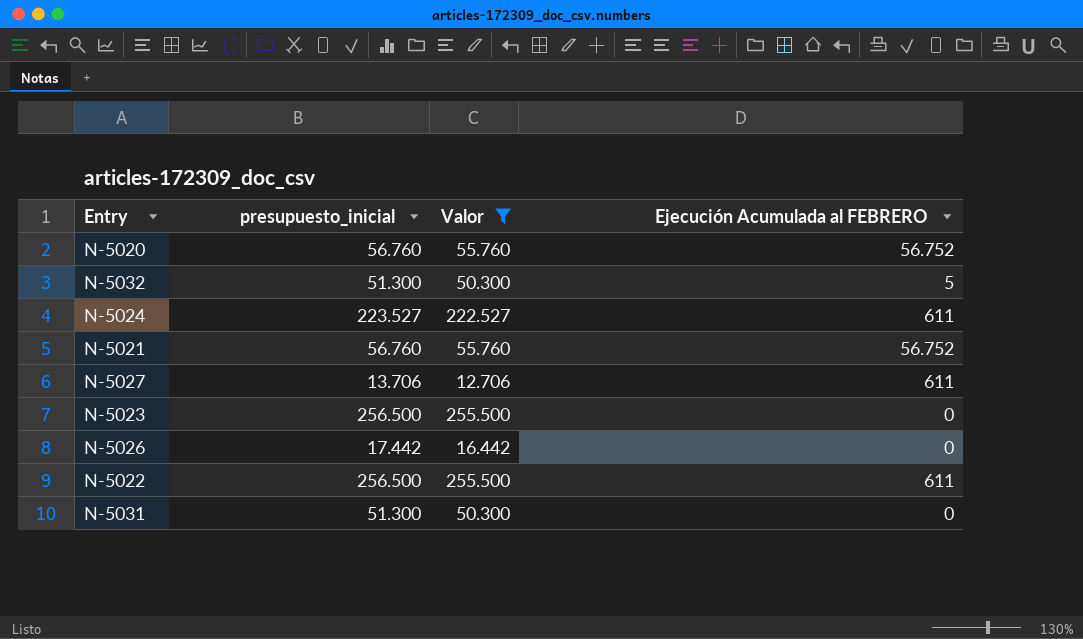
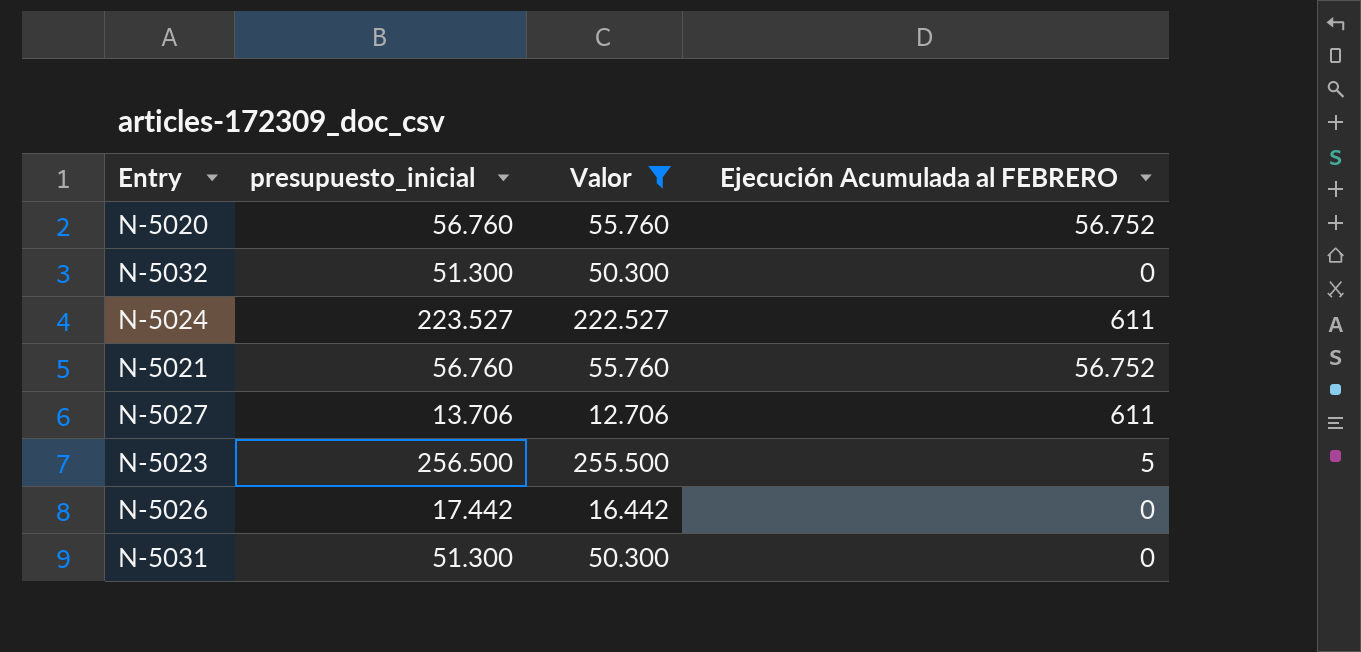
row N-5022: 256.500 | 255.500 | 611 -> none
N-5032 | Ejecución Acumulada al FEBRERO: 5 -> 0
N-5023 | Ejecución Acumulada al FEBRERO: 0 -> 5

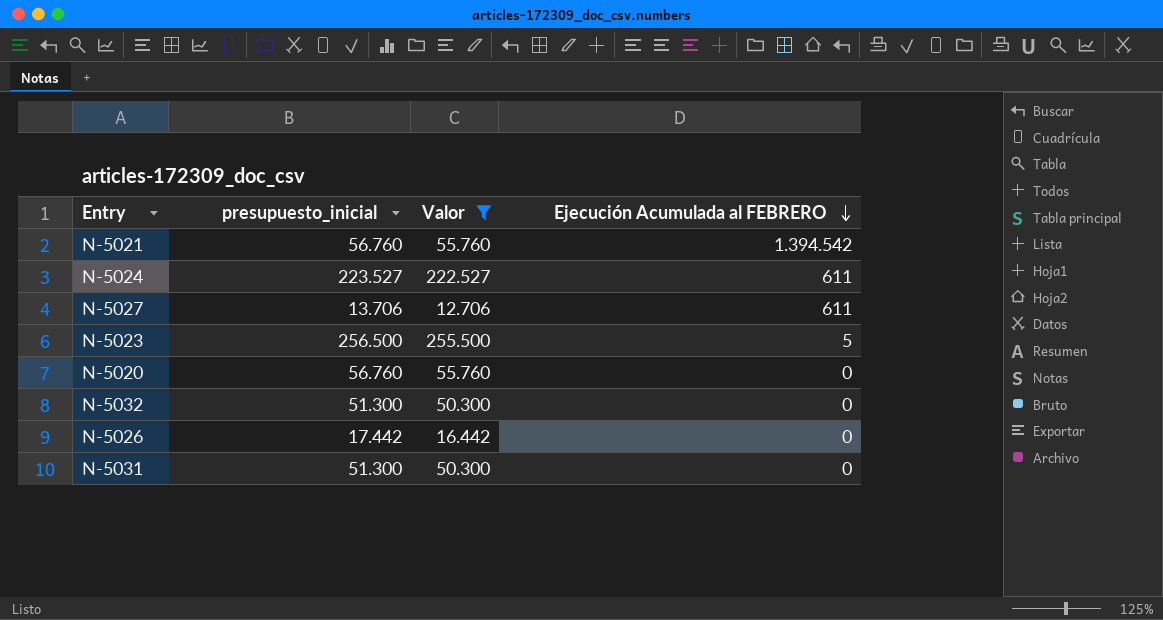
row order: none -> Ejecución Acumulada al FEBRERO descending
N-5021 | Ejecución Acumulada al FEBRERO: 56.752 -> 1.394.542
N-5020 | Ejecución Acumulada al FEBRERO: 56.752 -> 0

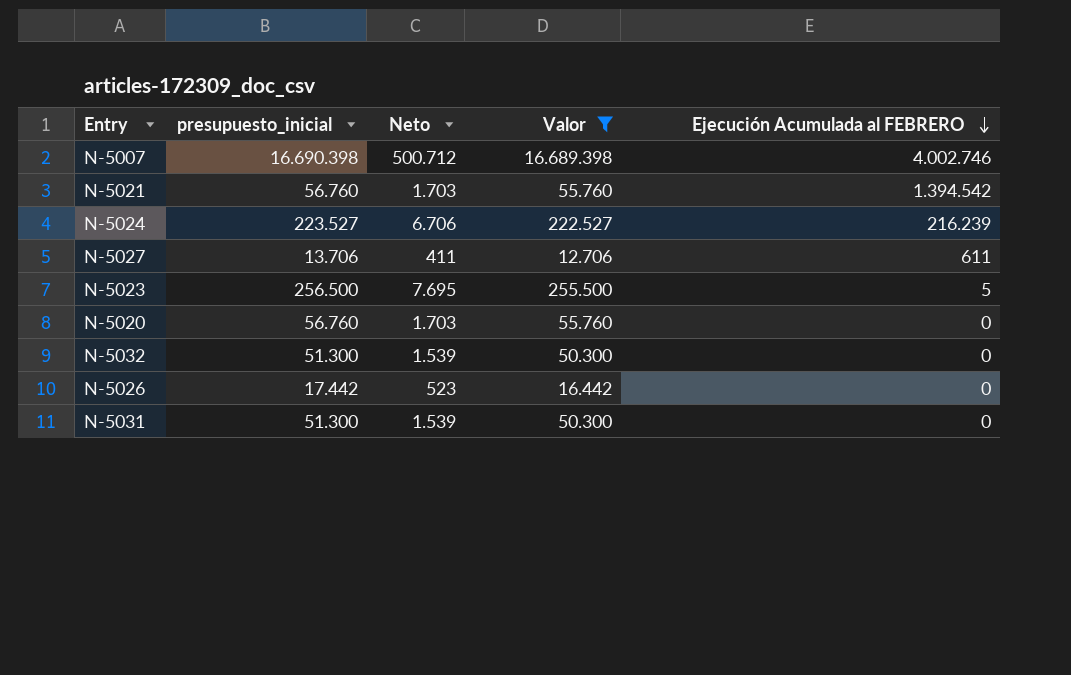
column Neto | formula: none -> [presupuesto_inicial] * 0,03
row N-5007: none -> 16.690.398 | 500.712 | 16.689.398 | 4.002.746
N-5024 | Ejecución Acumulada al FEBRERO: 611 -> 216.239

